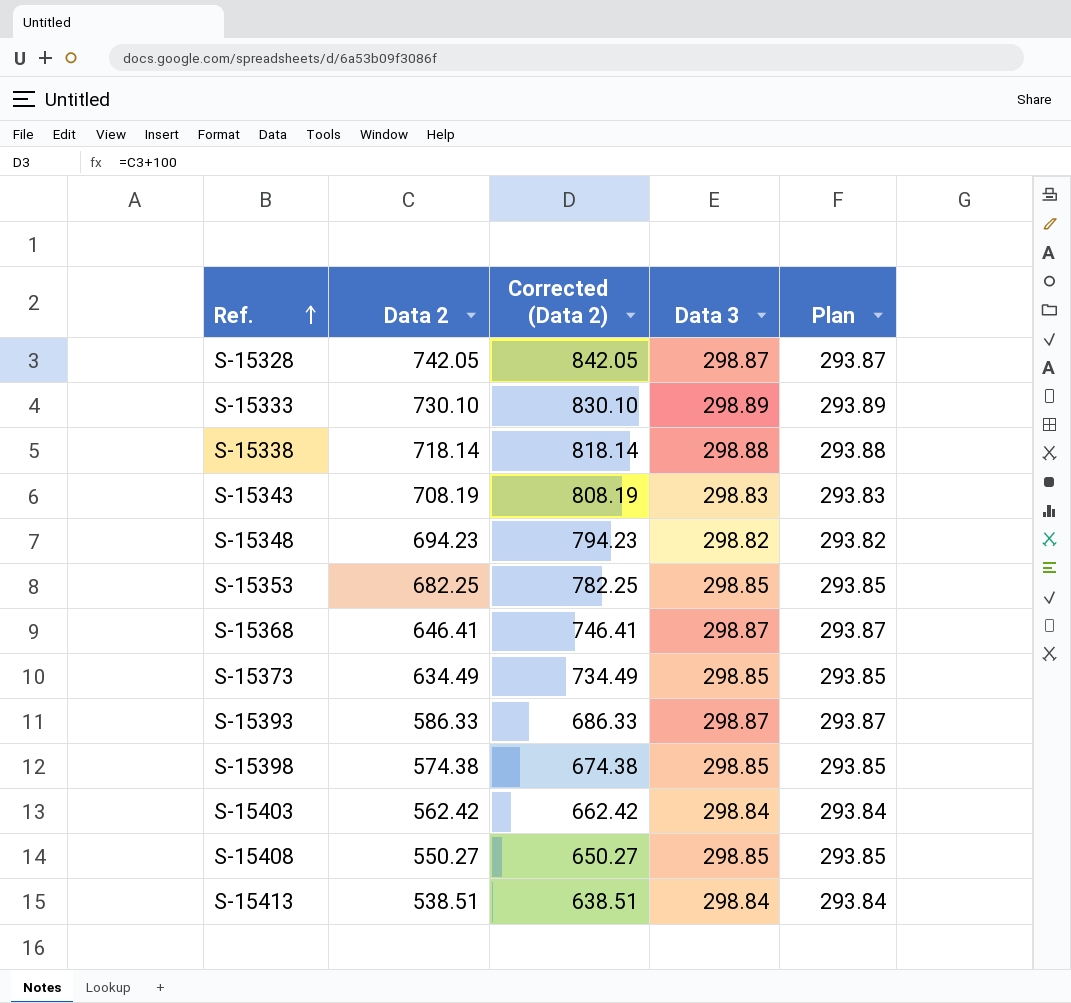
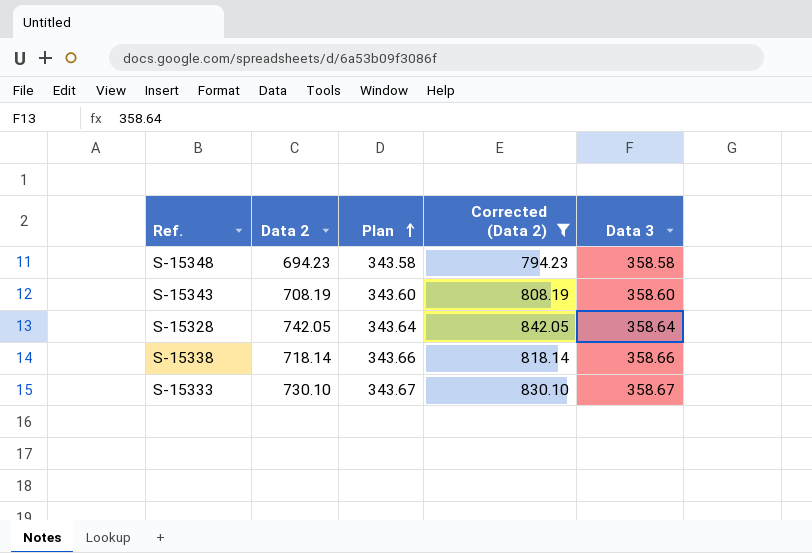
filter: none -> Corrected (Data 2) >= 794.23
row order: Ref. ascending -> Plan ascending
column Plan | formula: [Data 3] - 5 -> [Data 3] - 15
column Plan | position: 5 -> 3
S-15348 | Data 3: 298.82 -> 358.58
S-15343 | Data 3: 298.83 -> 358.60
S-15328 | Data 3: 298.87 -> 358.64
S-15338 | Data 3: 298.88 -> 358.66
S-15333 | Data 3: 298.89 -> 358.67

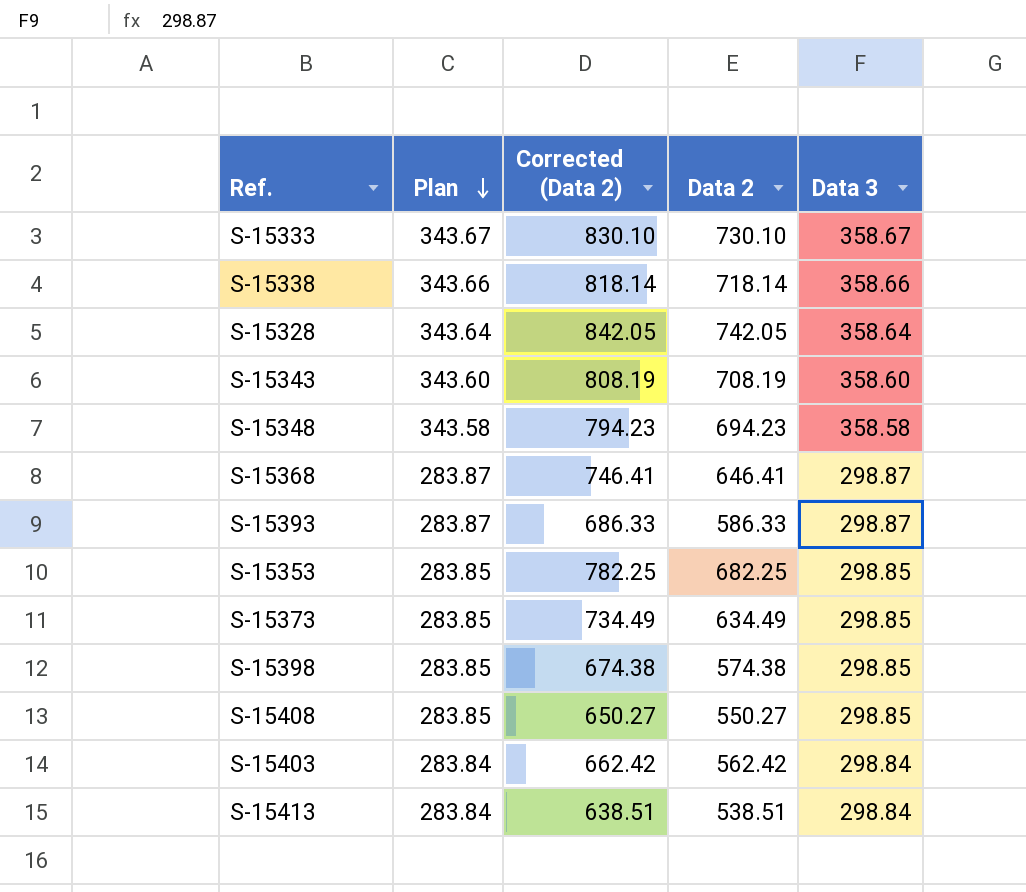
filter: Corrected (Data 2) >= 794.23 -> none
row order: Plan ascending -> Plan descending
column Data 2 | position: 2 -> 4

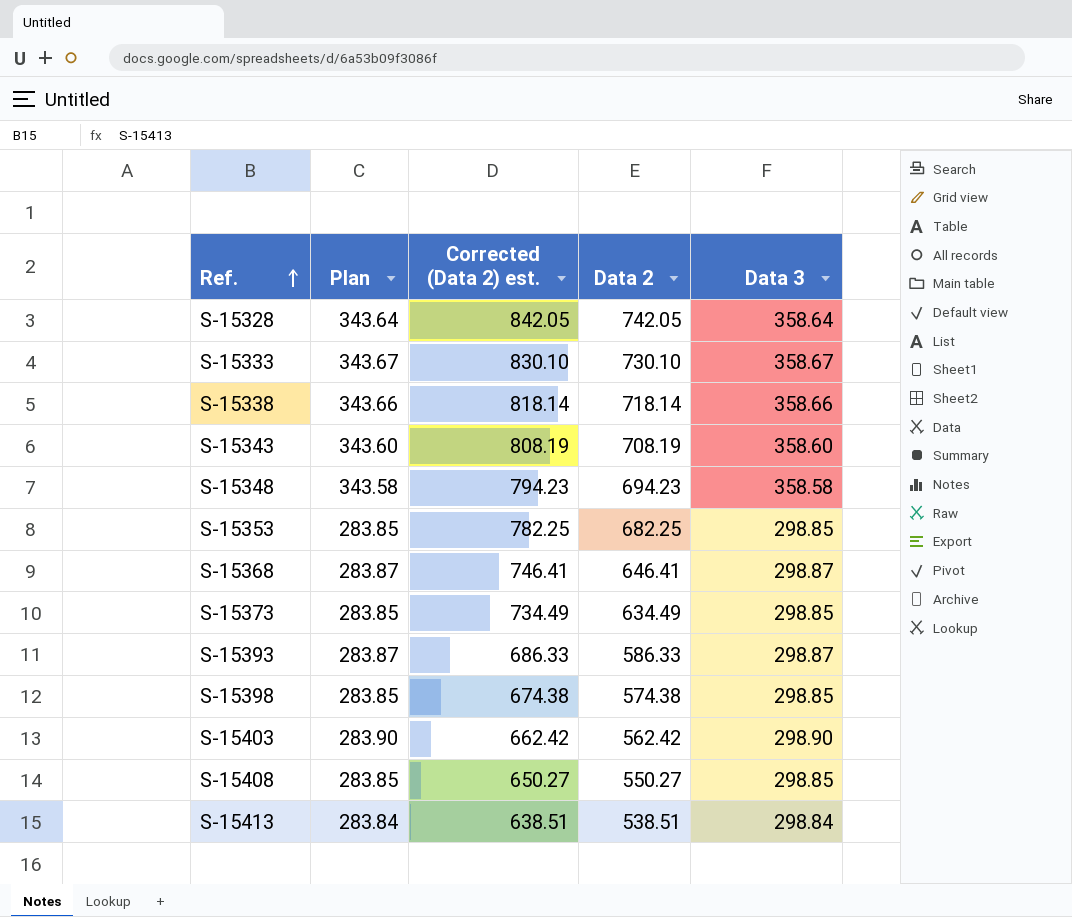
row order: Plan descending -> Ref. ascending
column name: Corrected (Data 2) -> Corrected (Data 2) est.
S-15403 | Plan: 283.84 -> 283.90
S-15403 | Data 3: 298.84 -> 298.90

